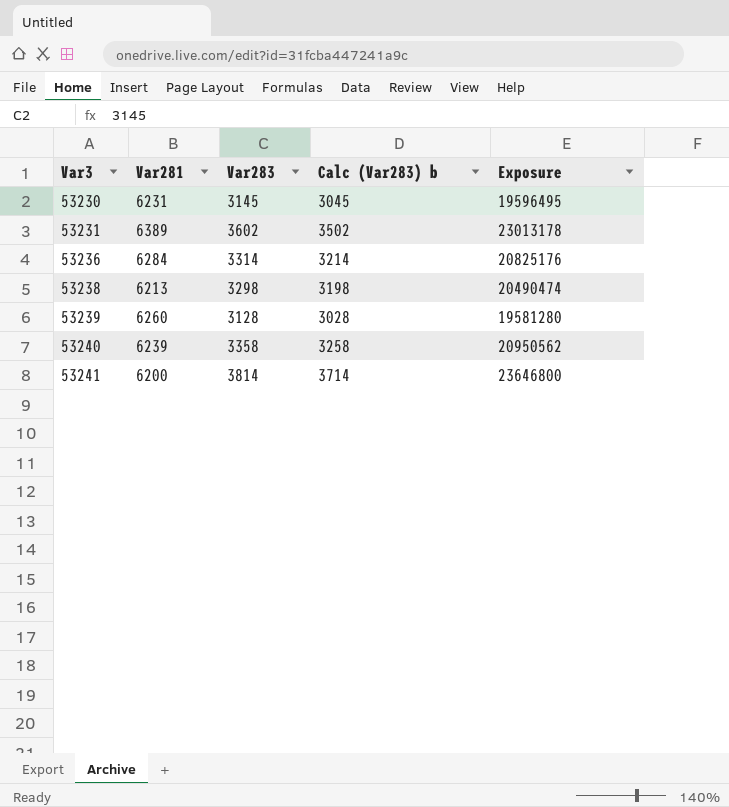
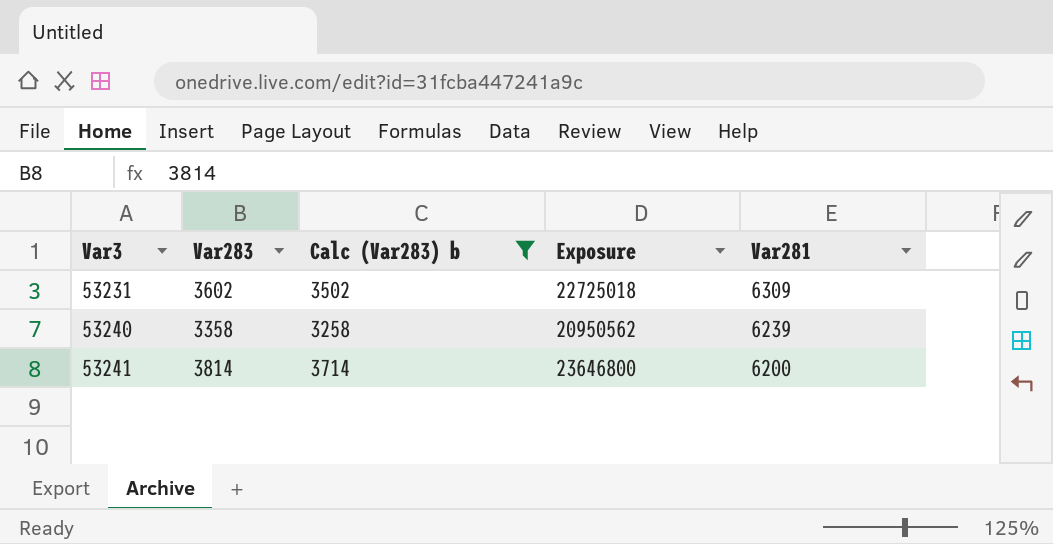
filter: none -> Calc (Var283) b >= 3258
column Var281 | position: 2 -> 5
53231 | Exposure: 23013178 -> 22725018
53231 | Var281: 6389 -> 6309

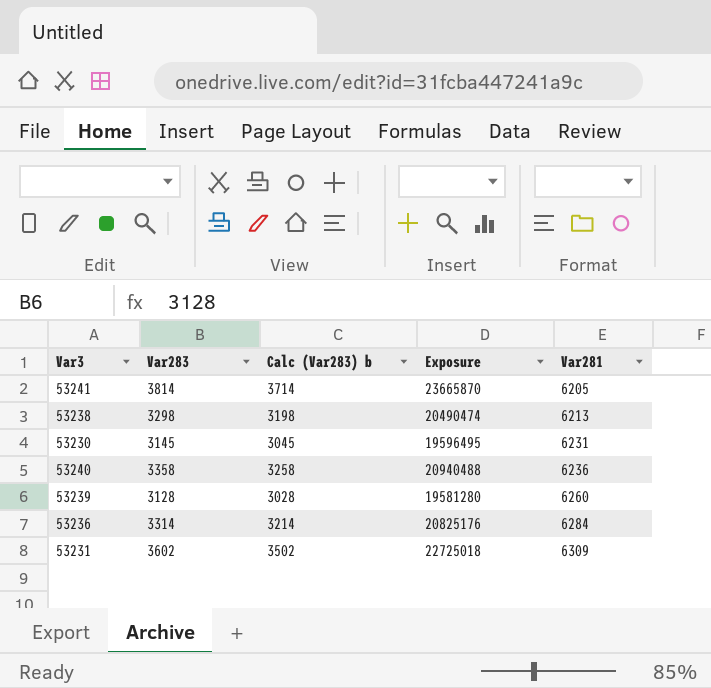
filter: Calc (Var283) b >= 3258 -> none
row order: Var3 ascending -> Var281 ascending
53241 | Exposure: 23646800 -> 23665870
53241 | Var281: 6200 -> 6205
53240 | Exposure: 20950562 -> 20940488
53240 | Var281: 6239 -> 6236

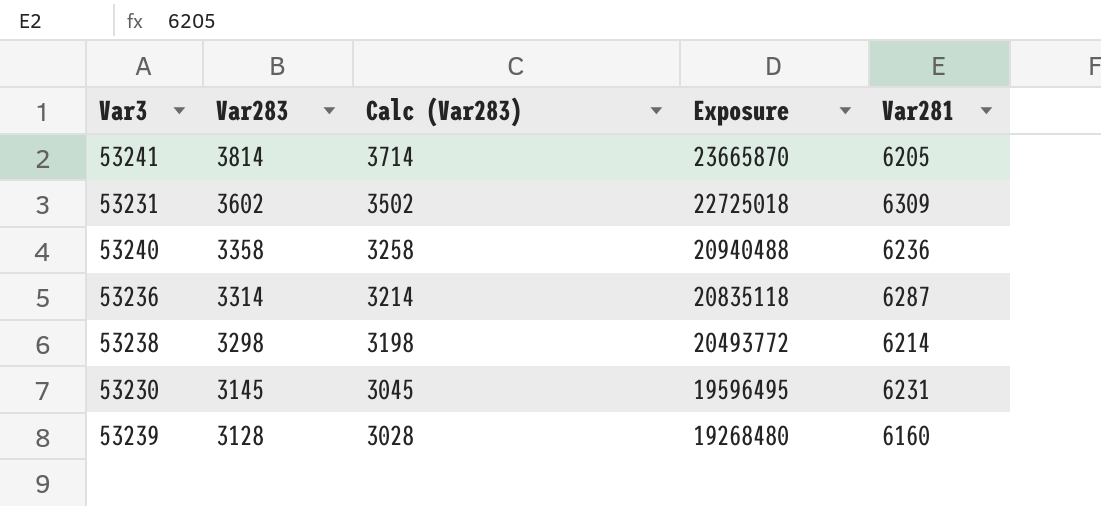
row order: Var281 ascending -> Var283 descending
column name: Calc (Var283) b -> Calc (Var283)
53236 | Exposure: 20825176 -> 20835118
53236 | Var281: 6284 -> 6287
53238 | Exposure: 20490474 -> 20493772
53238 | Var281: 6213 -> 6214
53239 | Exposure: 19581280 -> 19268480
53239 | Var281: 6260 -> 6160

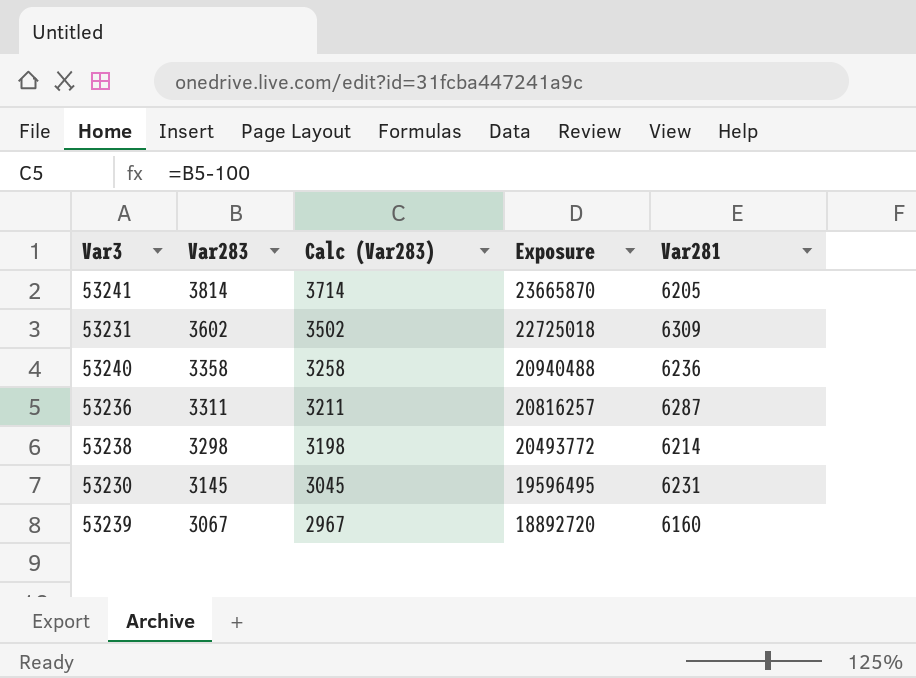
53236 | Var283: 3314 -> 3311
53236 | Calc (Var283): 3214 -> 3211
53236 | Exposure: 20835118 -> 20816257
53239 | Var283: 3128 -> 3067
53239 | Calc (Var283): 3028 -> 2967
53239 | Exposure: 19268480 -> 18892720

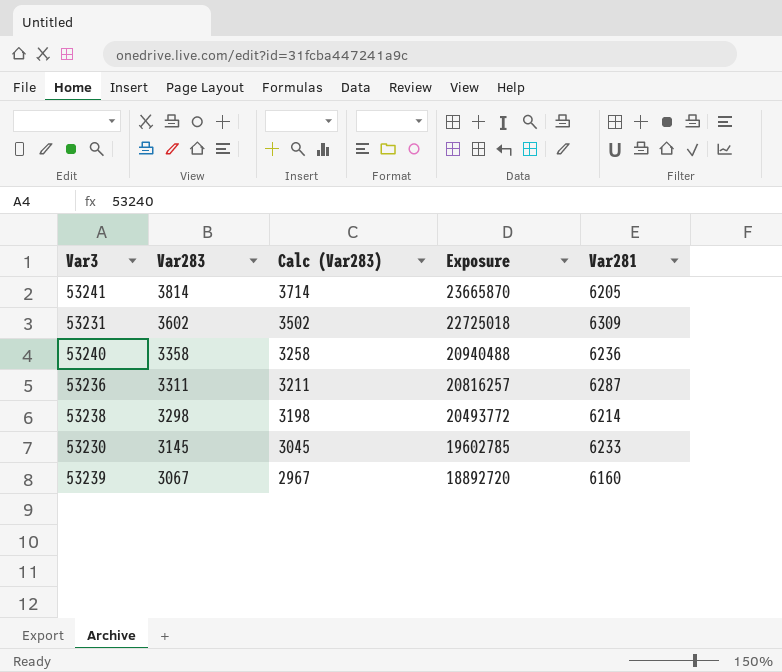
53230 | Exposure: 19596495 -> 19602785
53230 | Var281: 6231 -> 6233

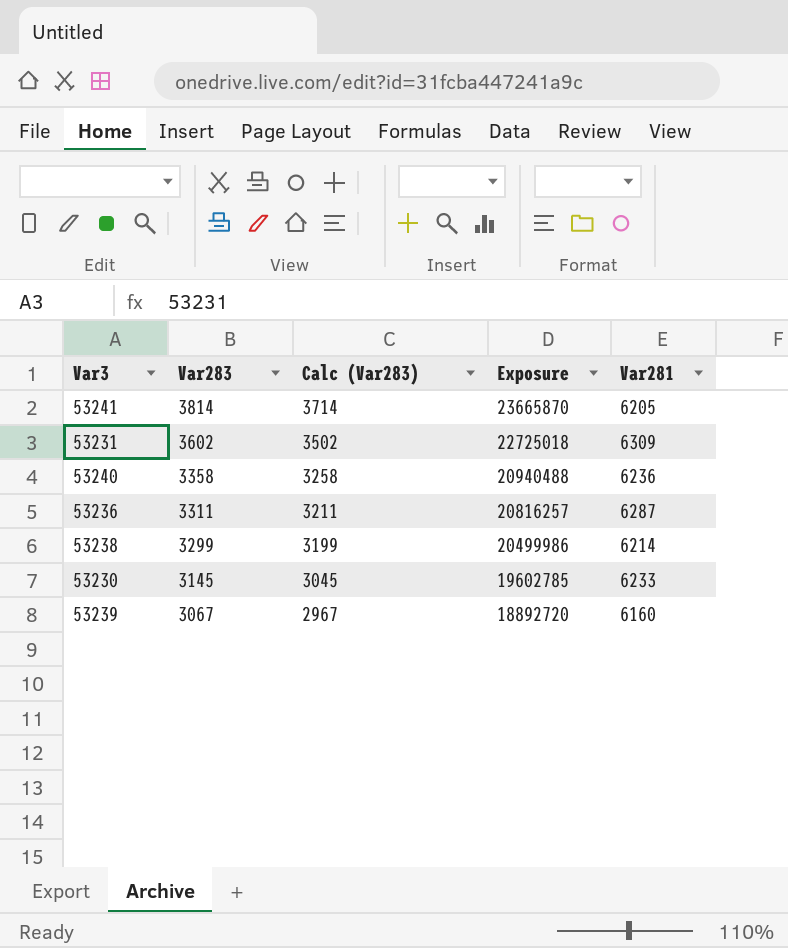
53238 | Var283: 3298 -> 3299
53238 | Calc (Var283): 3198 -> 3199
53238 | Exposure: 20493772 -> 20499986

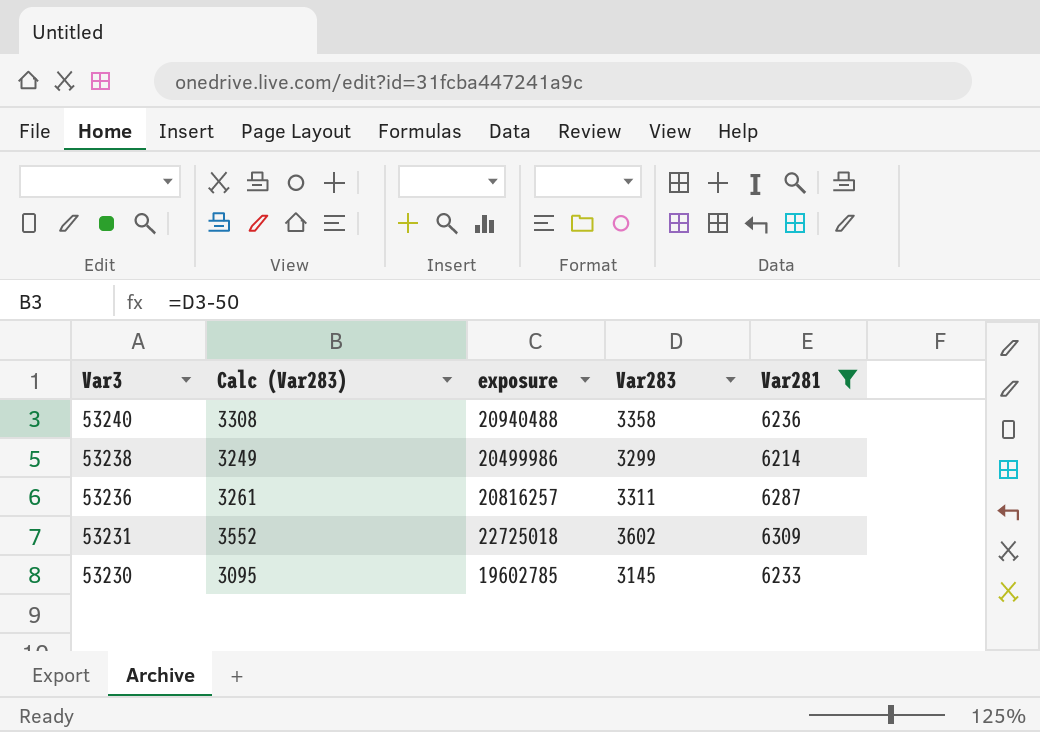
filter: none -> Var281 >= 6214
row order: Var283 descending -> Var3 descending
column Calc (Var283) | formula: [Var283] - 100 -> [Var283] - 50
column name: Exposure -> exposure
column Var283 | position: 2 -> 4

